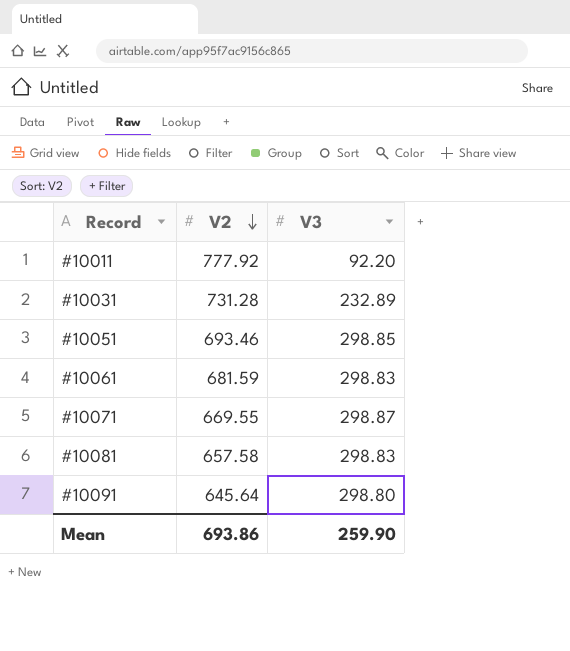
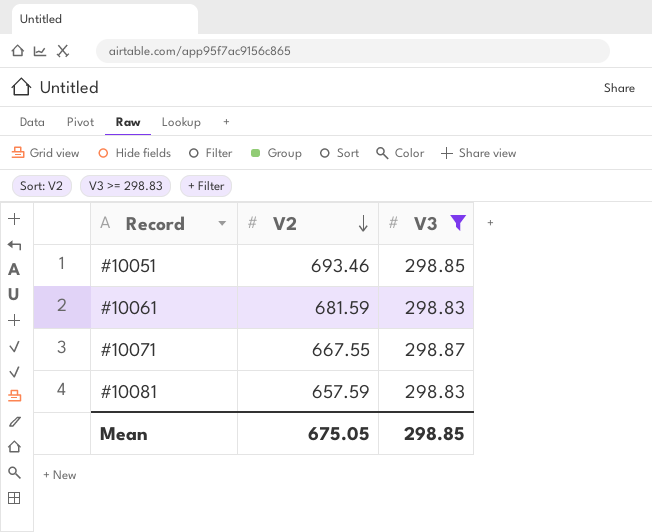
filter: none -> V3 >= 298.83
#10071 | V2: 669.55 -> 667.55
#10081 | V2: 657.58 -> 657.59
Mean | V2: 693.86 -> 675.05
Mean | V3: 259.90 -> 298.85

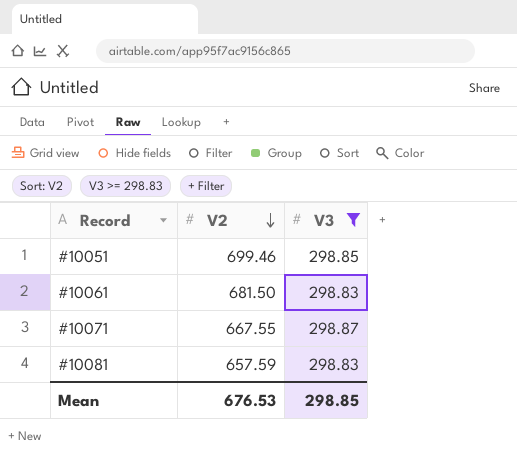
#10051 | V2: 693.46 -> 699.46
#10061 | V2: 681.59 -> 681.50
Mean | V2: 675.05 -> 676.53

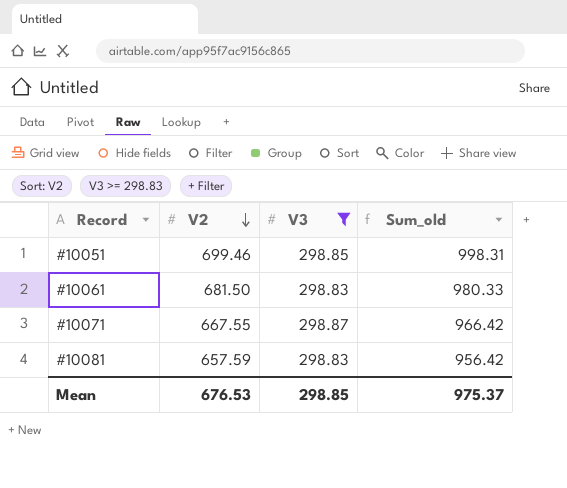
column Sum_old | formula: none -> [V2] + [V3]

